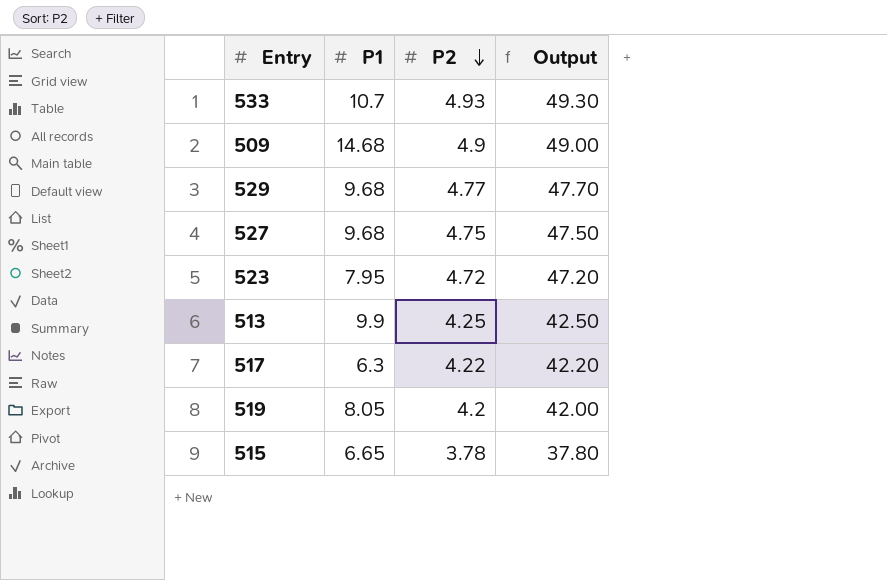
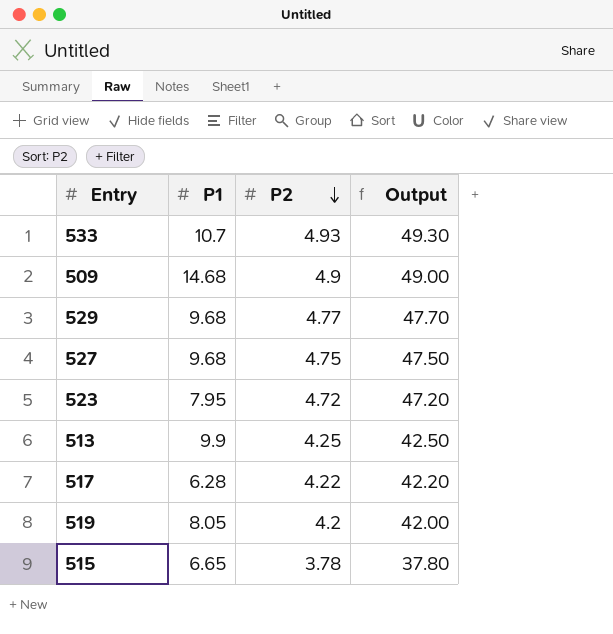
517 | P1: 6.3 -> 6.28

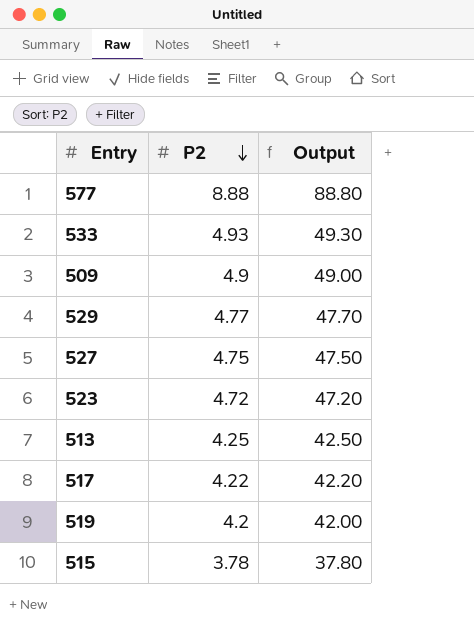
column P1 | position: 2 -> none
row 577: none -> 8.88 | 88.80

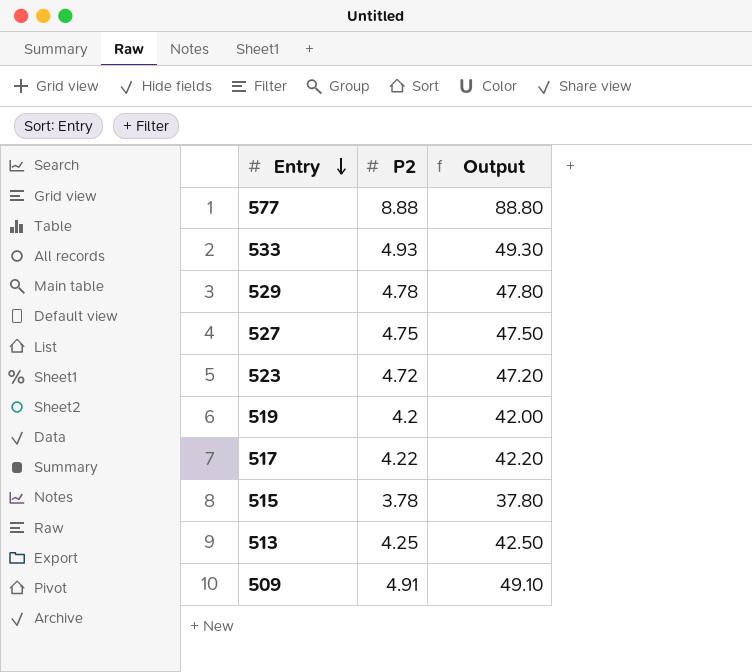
row order: P2 descending -> Entry descending
529 | P2: 4.77 -> 4.78
529 | Output: 47.70 -> 47.80
509 | P2: 4.9 -> 4.91
509 | Output: 49.00 -> 49.10

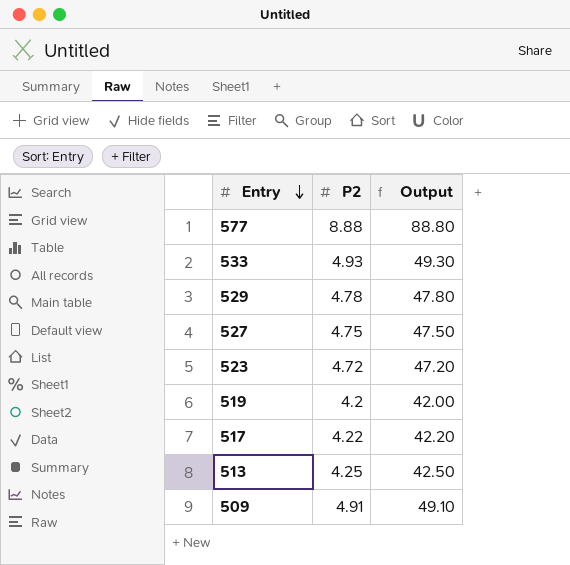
row 515: 3.78 | 37.80 -> none

